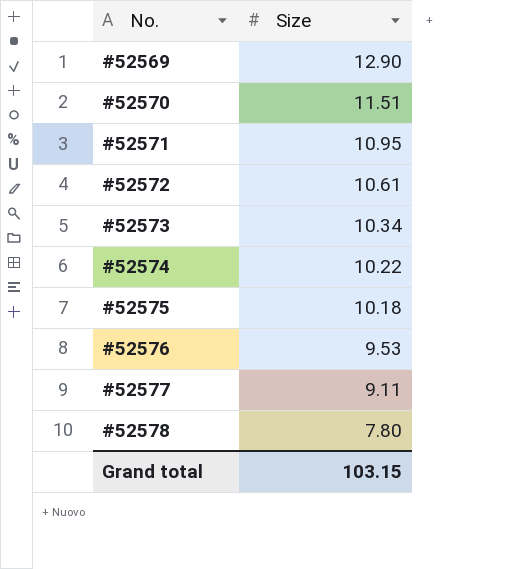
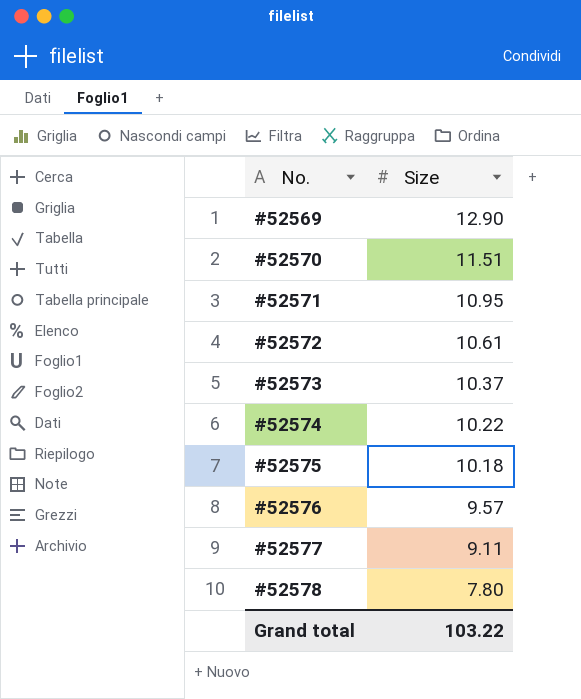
#52573 | Size: 10.34 -> 10.37
#52576 | Size: 9.53 -> 9.57
Grand total | Size: 103.15 -> 103.22

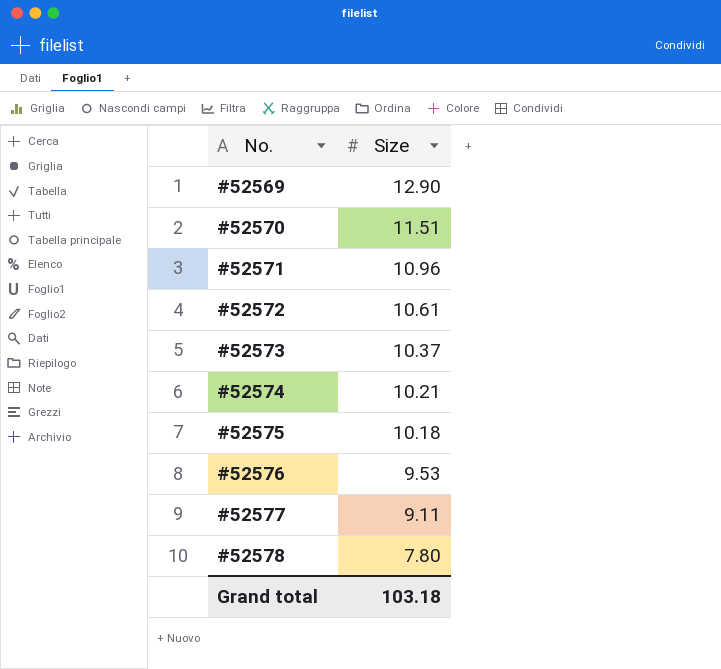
#52571 | Size: 10.95 -> 10.96
#52574 | Size: 10.22 -> 10.21
#52576 | Size: 9.57 -> 9.53
Grand total | Size: 103.22 -> 103.18

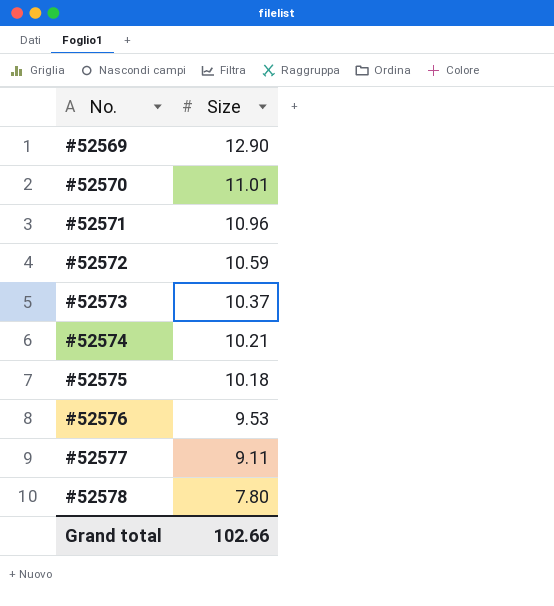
#52570 | Size: 11.51 -> 11.01
#52572 | Size: 10.61 -> 10.59
Grand total | Size: 103.18 -> 102.66

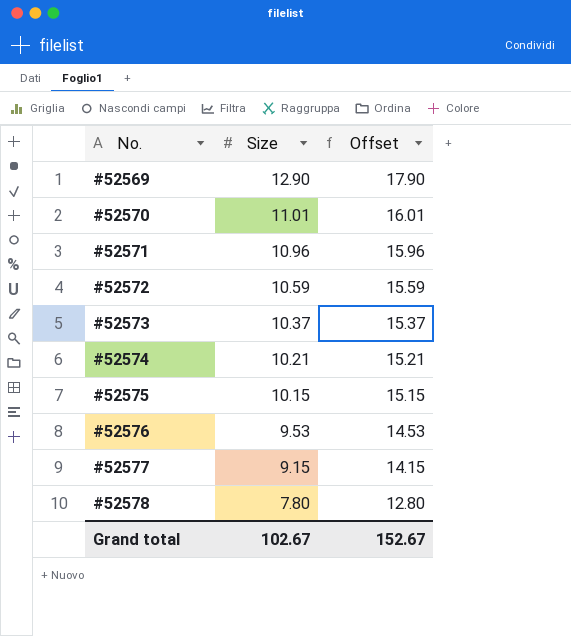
column Offset | formula: none -> [Size] + 5
#52575 | Size: 10.18 -> 10.15
#52577 | Size: 9.11 -> 9.15
Grand total | Size: 102.66 -> 102.67

